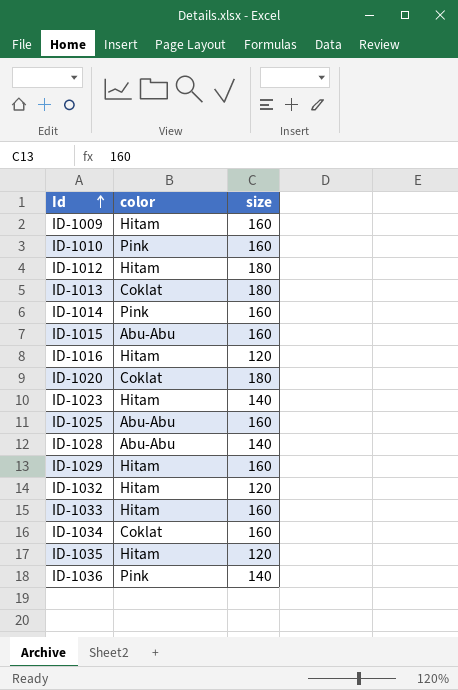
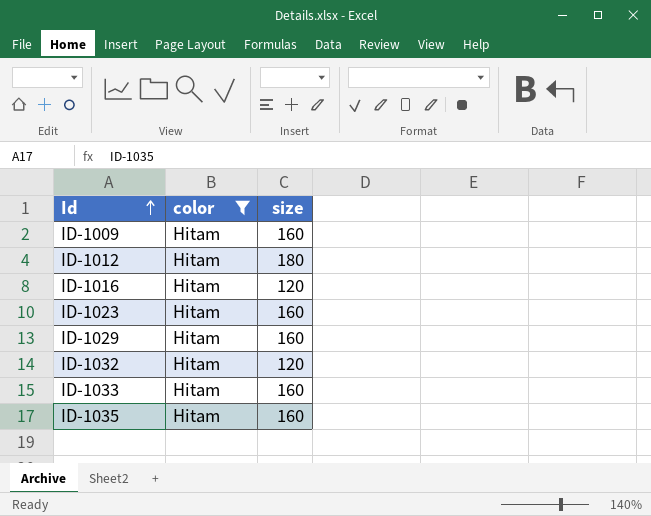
filter: none -> color = Hitam
ID-1023 | size: 140 -> 160
ID-1035 | size: 120 -> 160

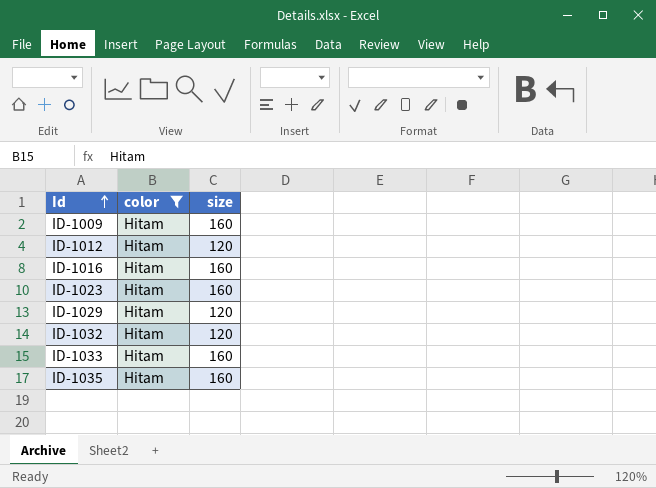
ID-1012 | size: 180 -> 120
ID-1016 | size: 120 -> 160
ID-1029 | size: 160 -> 120

